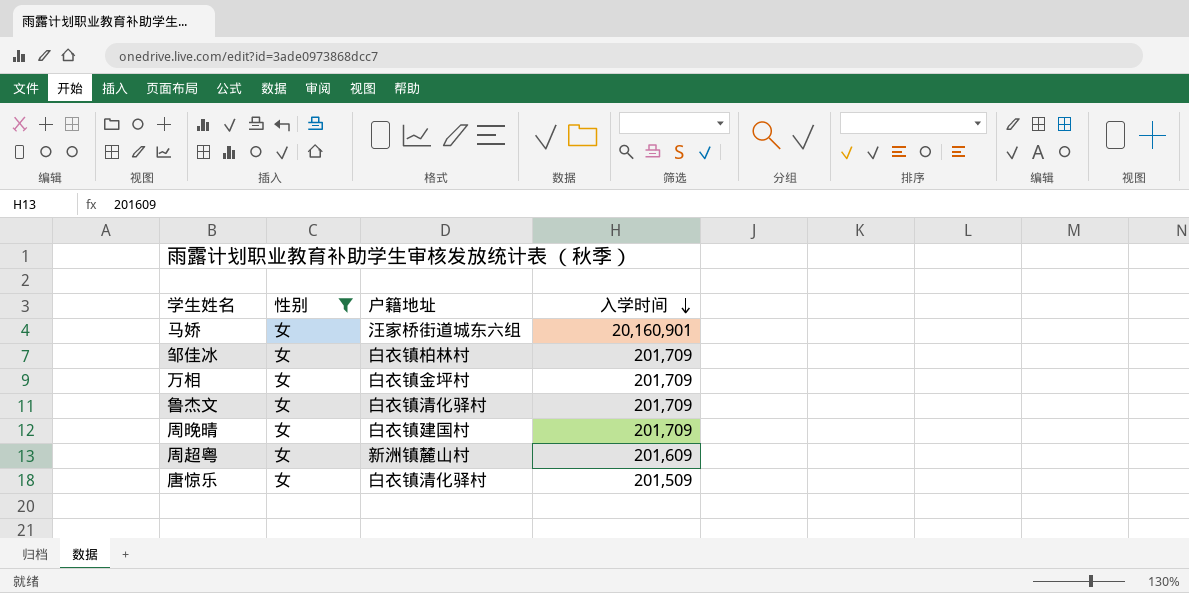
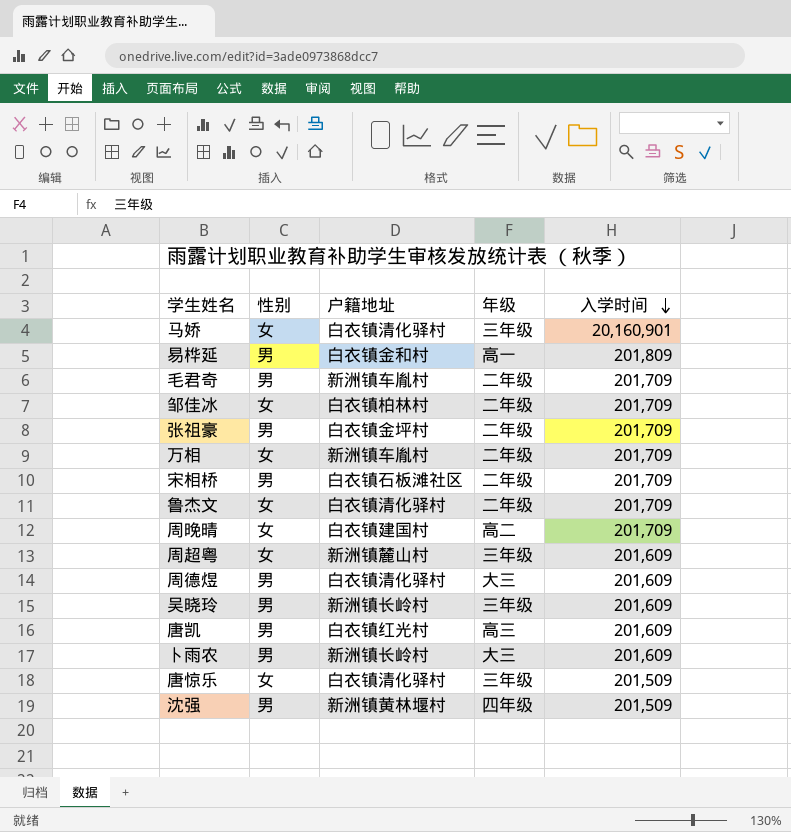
filter: 性别 = 女 -> none
column 年级 | position: none -> 4
马娇 | 户籍地址: 汪家桥街道城东六组 -> 白衣镇清化驿村
万相 | 户籍地址: 白衣镇金坪村 -> 新洲镇车胤村

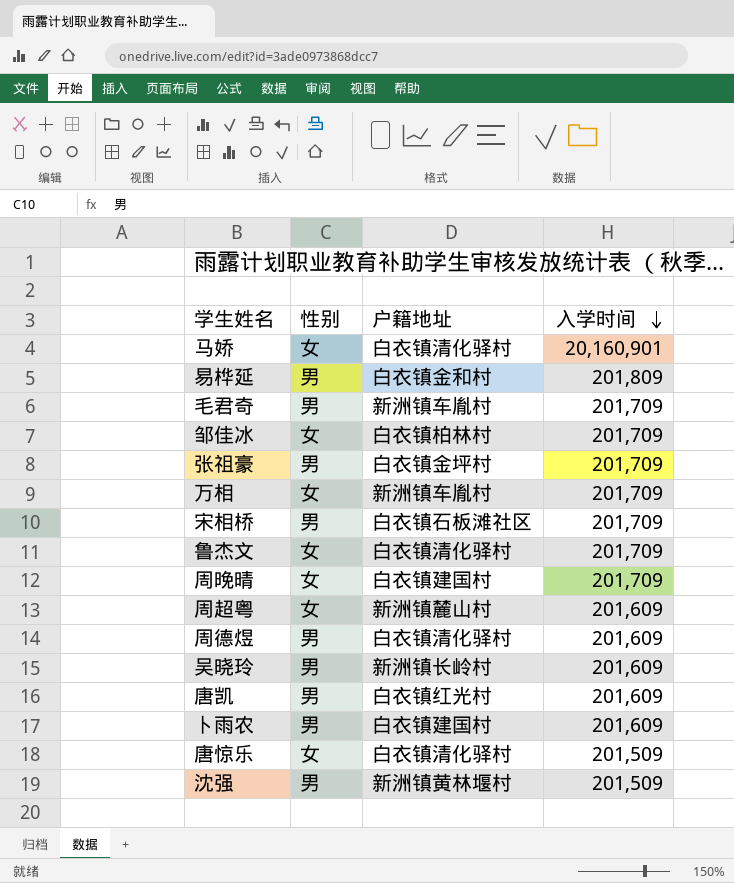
column 年级 | position: 4 -> none
卜雨农 | 户籍地址: 新洲镇长岭村 -> 白衣镇建国村

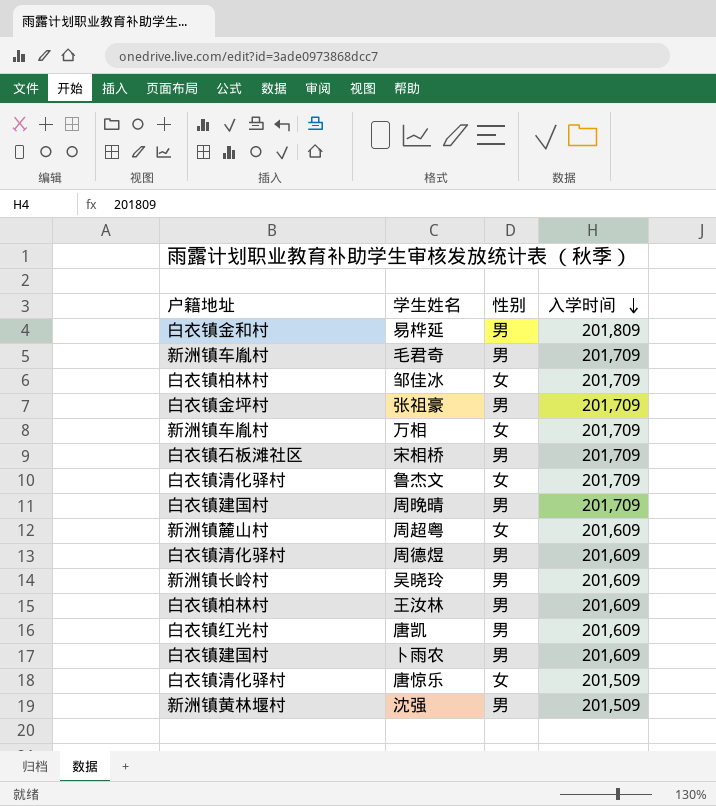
column 户籍地址 | position: 3 -> 1
row 马娇: 女 | 白衣镇清化驿村 | 20,160,901 -> none
周晚晴 | 性别: 女 -> 男
row 王汝林: none -> 白衣镇柏林村 | 男 | 201,609

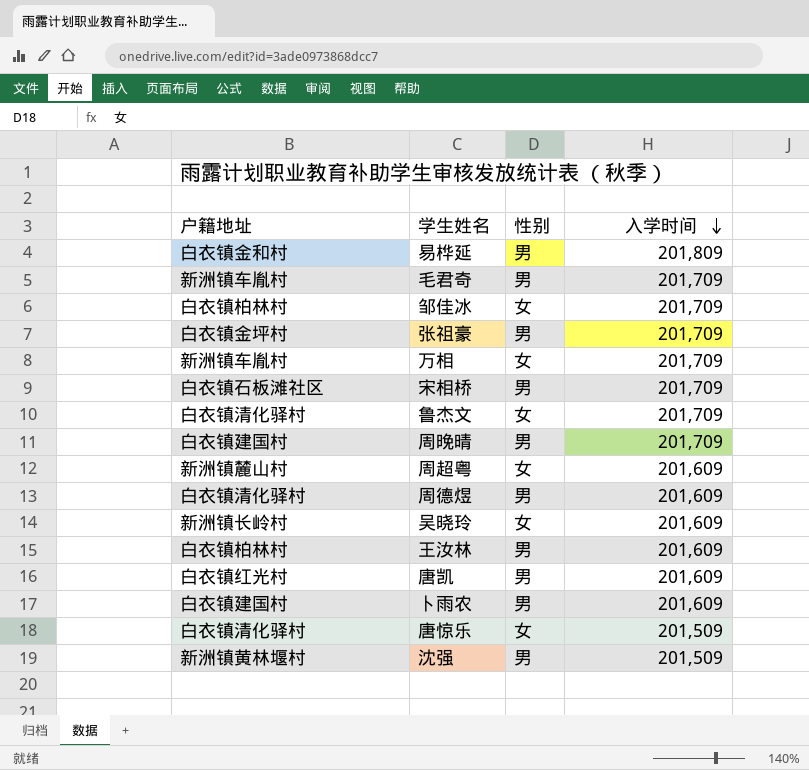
吴晓玲 | 性别: 男 -> 女

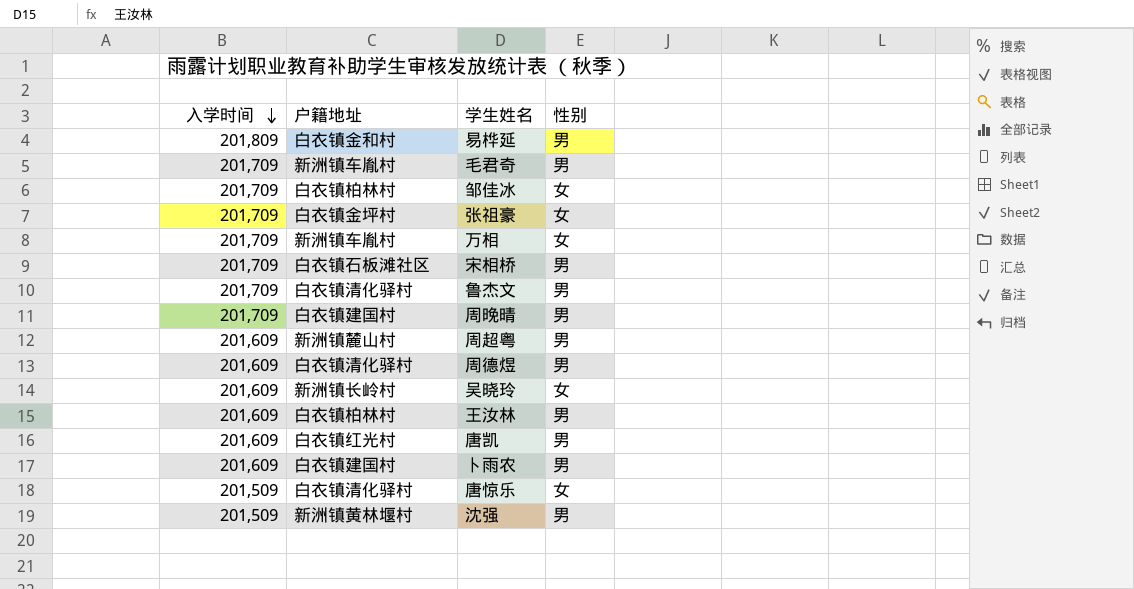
column 入学时间 | position: 4 -> 1
张祖豪 | 性别: 男 -> 女
鲁杰文 | 性别: 女 -> 男
周超粤 | 性别: 女 -> 男

